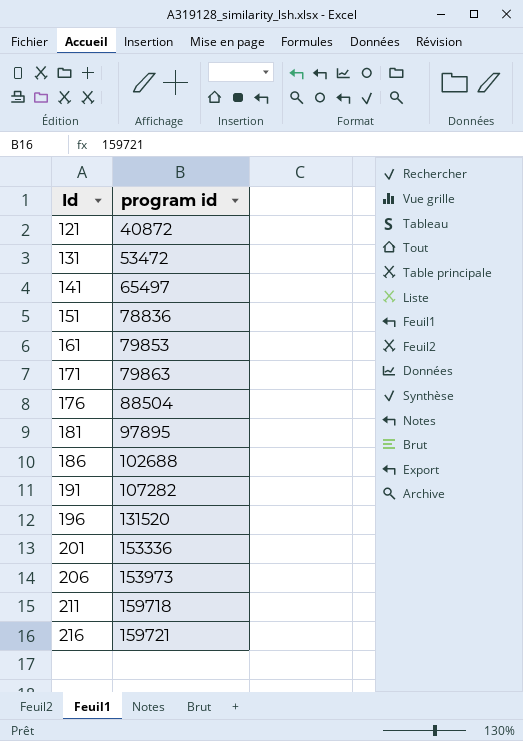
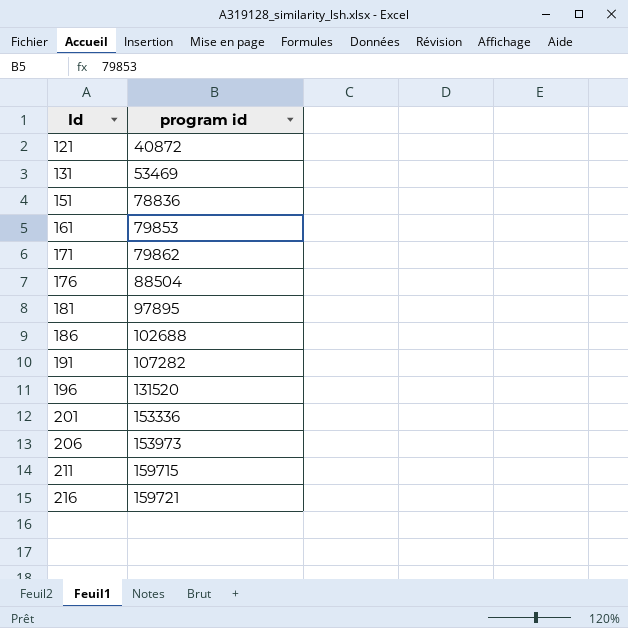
row 141: 65497 -> none
131 | program id: 53472 -> 53469
171 | program id: 79863 -> 79862
211 | program id: 159718 -> 159715

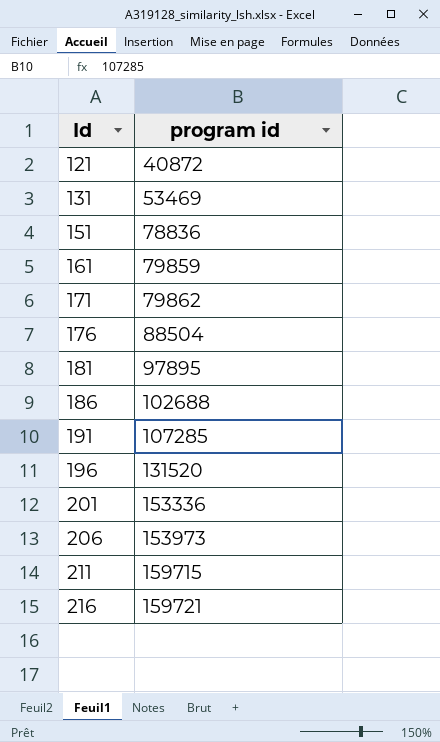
161 | program id: 79853 -> 79859
191 | program id: 107282 -> 107285

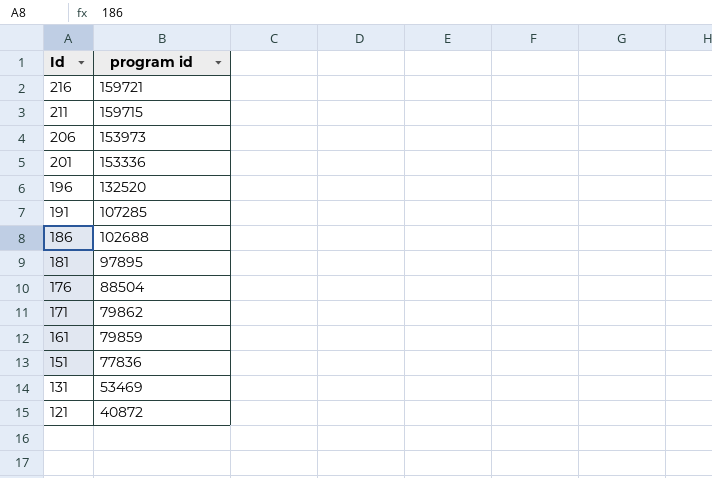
row order: Id ascending -> Id descending
196 | program id: 131520 -> 132520
151 | program id: 78836 -> 77836

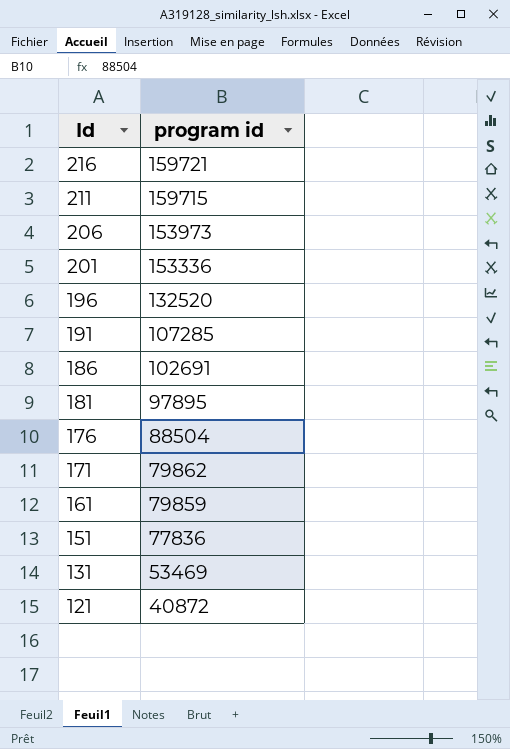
186 | program id: 102688 -> 102691

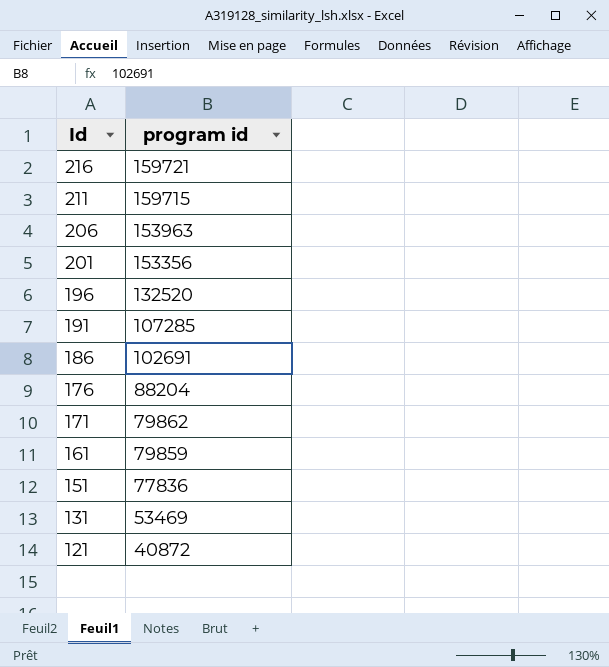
row 181: 97895 -> none
206 | program id: 153973 -> 153963
201 | program id: 153336 -> 153356
176 | program id: 88504 -> 88204

